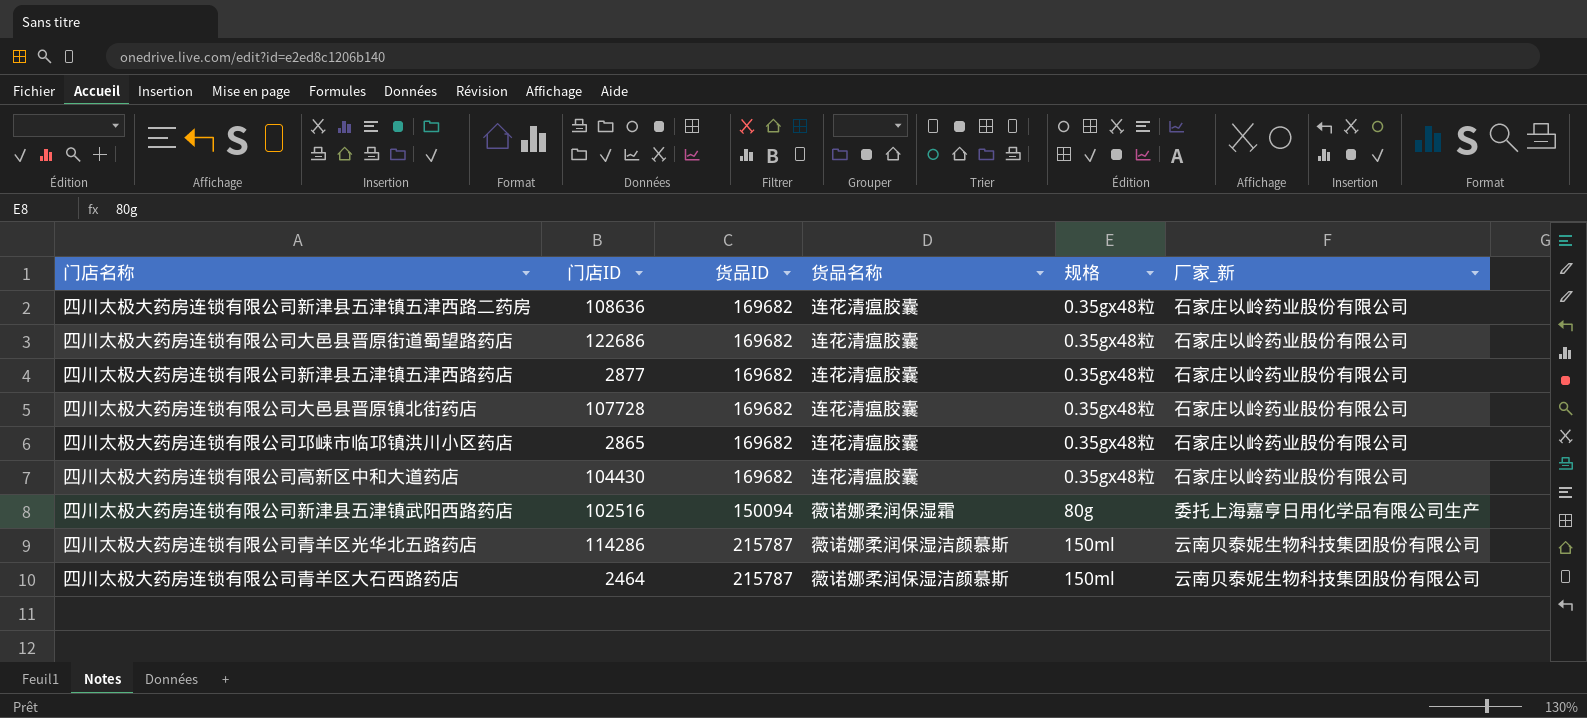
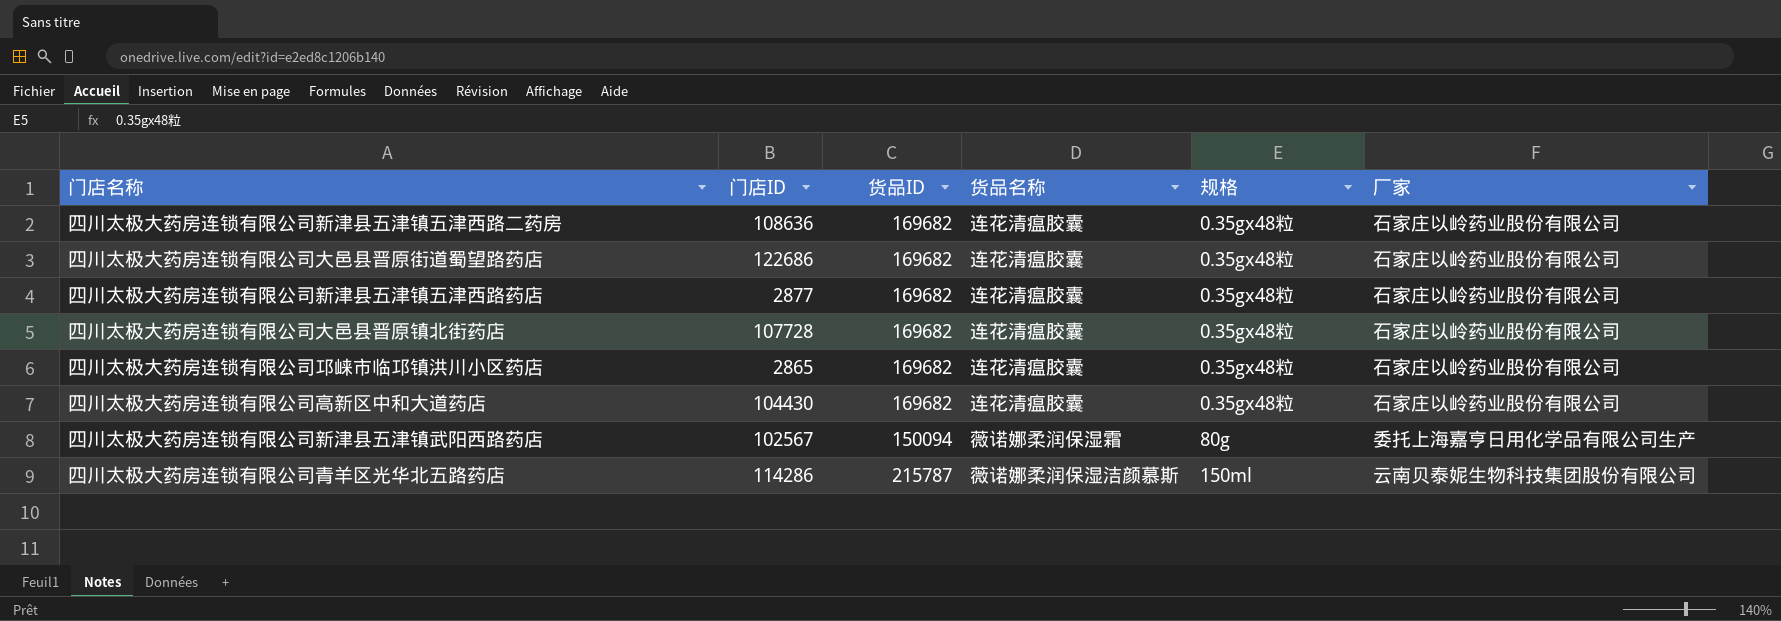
column name: 厂家_新 -> 厂家
row 四川太极大药房连锁有限公司青羊区大石西路药店: 2464 | 215787 | 薇诺娜柔润保湿洁颜慕斯 | 150ml | 云南贝泰妮生物科技集团股份有限公司 -> none
四川太极大药房连锁有限公司新津县五津镇武阳西路药店 | 门店ID: 102516 -> 102567

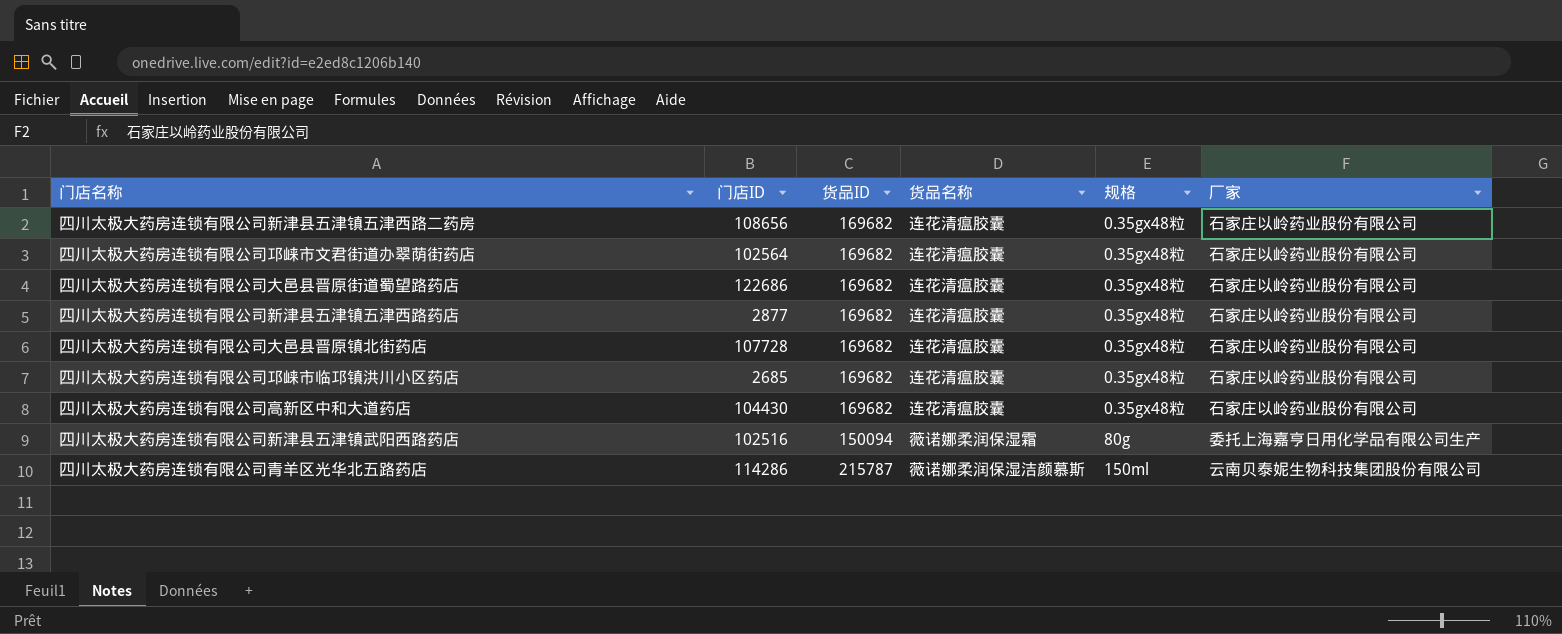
四川太极大药房连锁有限公司新津县五津镇五津西路二药房 | 门店ID: 108636 -> 108656
row 四川太极大药房连锁有限公司邛崃市文君街道办翠荫街药店: none -> 102564 | 169682 | 连花清瘟胶囊 | 0.35gx48粒 | 石家庄以岭药业股份有限公司
四川太极大药房连锁有限公司邛崃市临邛镇洪川小区药店 | 门店ID: 2865 -> 2685
四川太极大药房连锁有限公司新津县五津镇武阳西路药店 | 门店ID: 102567 -> 102516

